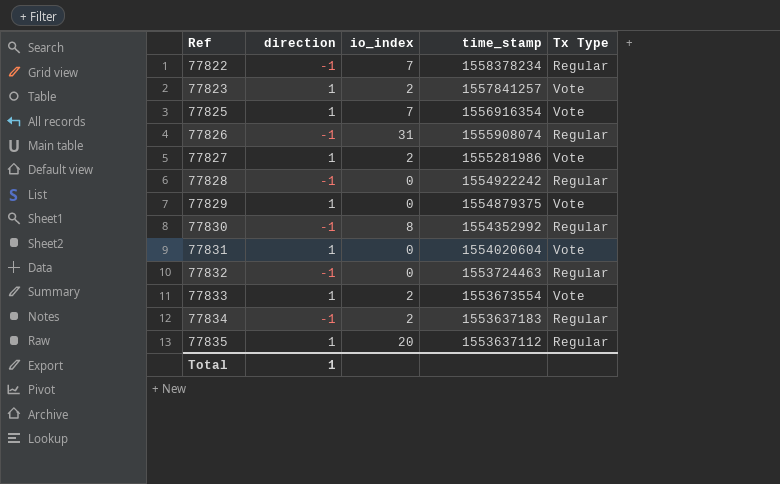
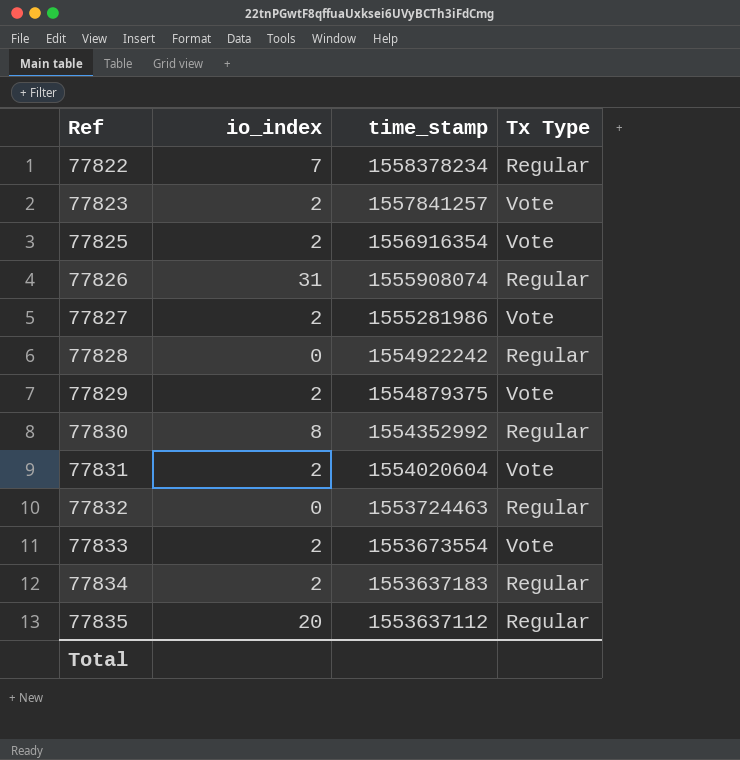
column direction | position: 2 -> none
77825 | io_index: 7 -> 2
77829 | io_index: 0 -> 2
77831 | io_index: 0 -> 2

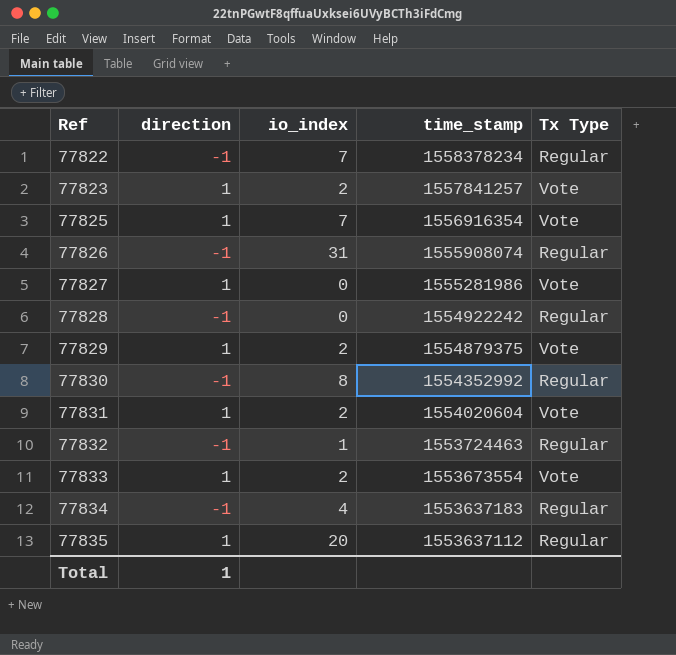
column direction | position: none -> 2
77825 | io_index: 2 -> 7
77827 | io_index: 2 -> 0
77832 | io_index: 0 -> 1
77834 | io_index: 2 -> 4

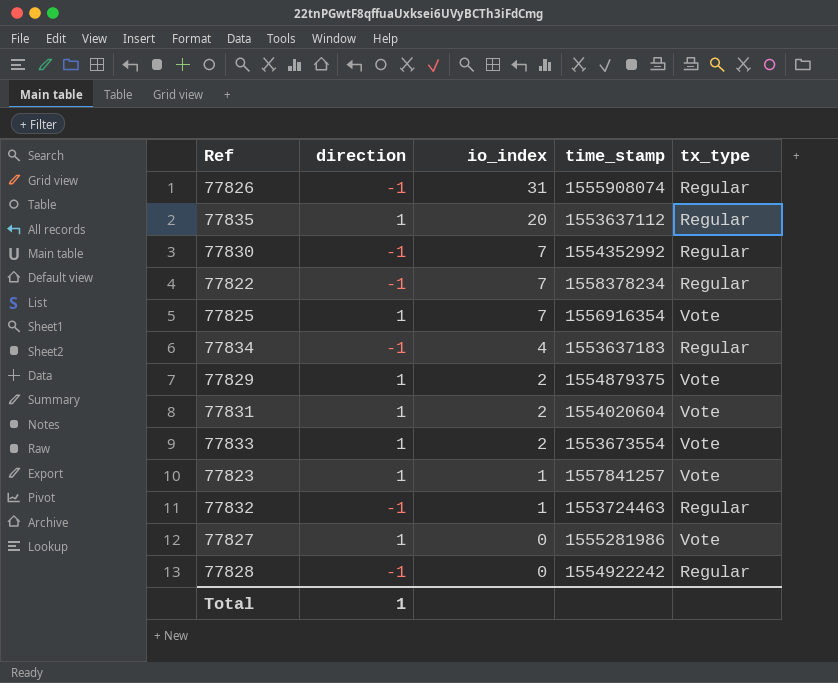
row order: Ref ascending -> io_index descending
column name: Tx Type -> tx_type
77830 | io_index: 8 -> 7
77823 | io_index: 2 -> 1

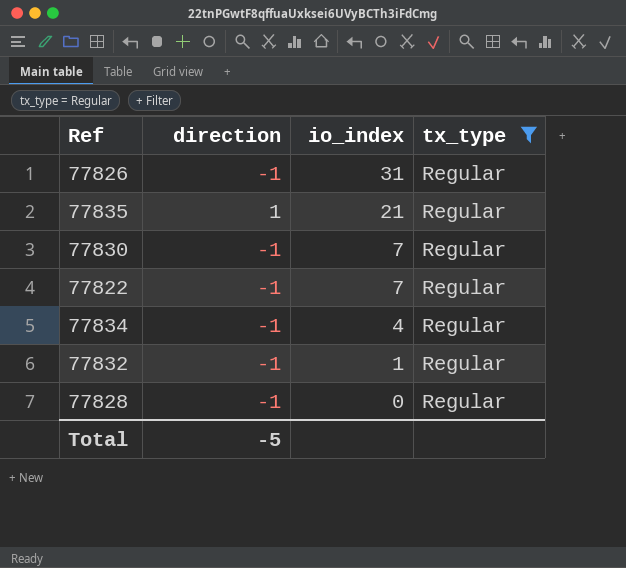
filter: none -> tx_type = Regular
column time_stamp | position: 4 -> none
77835 | io_index: 20 -> 21
Total | direction: 1 -> -5

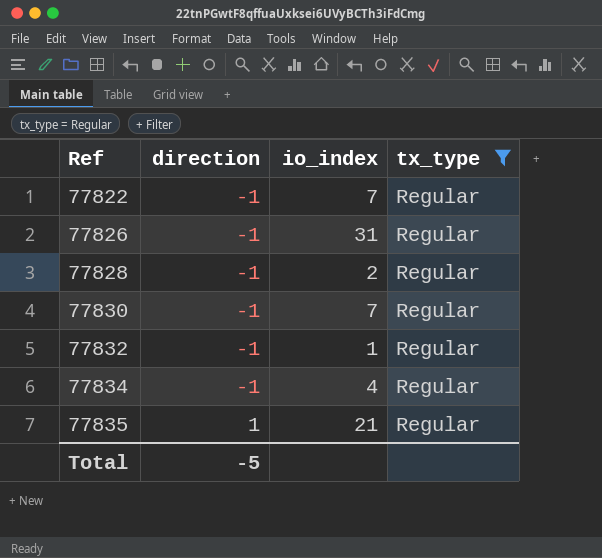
row order: io_index descending -> Ref ascending
77828 | io_index: 0 -> 2

